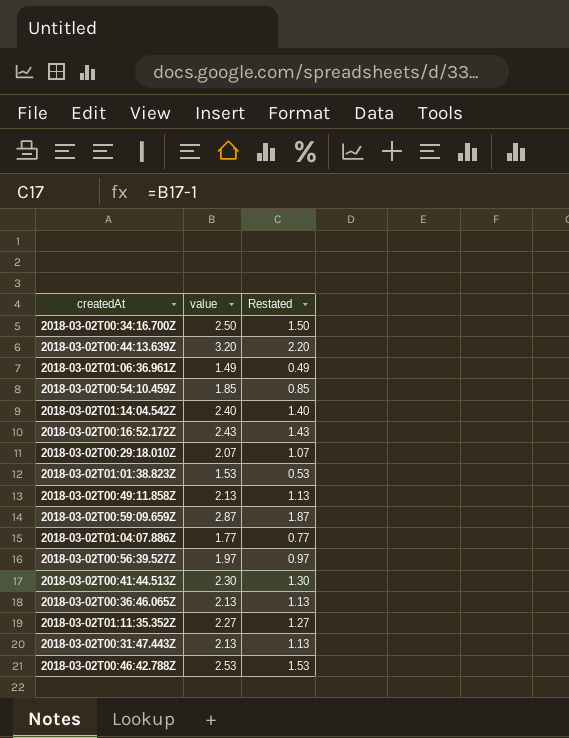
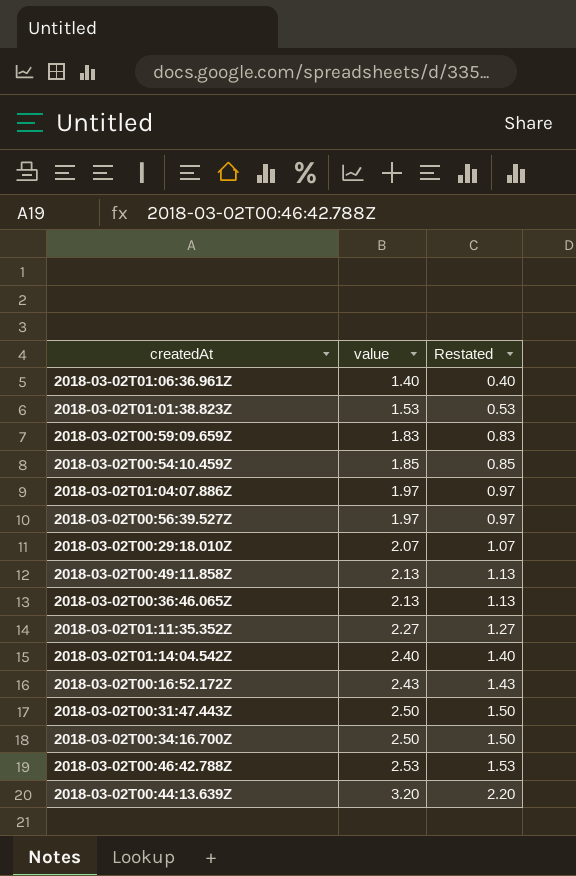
row order: none -> value ascending
row 2018-03-02T00:41:44.513Z: 2.30 | 1.30 -> none
2018-03-02T01:06:36.961Z | value: 1.49 -> 1.40
2018-03-02T01:06:36.961Z | Restated: 0.49 -> 0.40
2018-03-02T00:59:09.659Z | value: 2.87 -> 1.83
2018-03-02T00:59:09.659Z | Restated: 1.87 -> 0.83
2018-03-02T01:04:07.886Z | value: 1.77 -> 1.97
2018-03-02T01:04:07.886Z | Restated: 0.77 -> 0.97
2018-03-02T00:31:47.443Z | value: 2.13 -> 2.50
2018-03-02T00:31:47.443Z | Restated: 1.13 -> 1.50

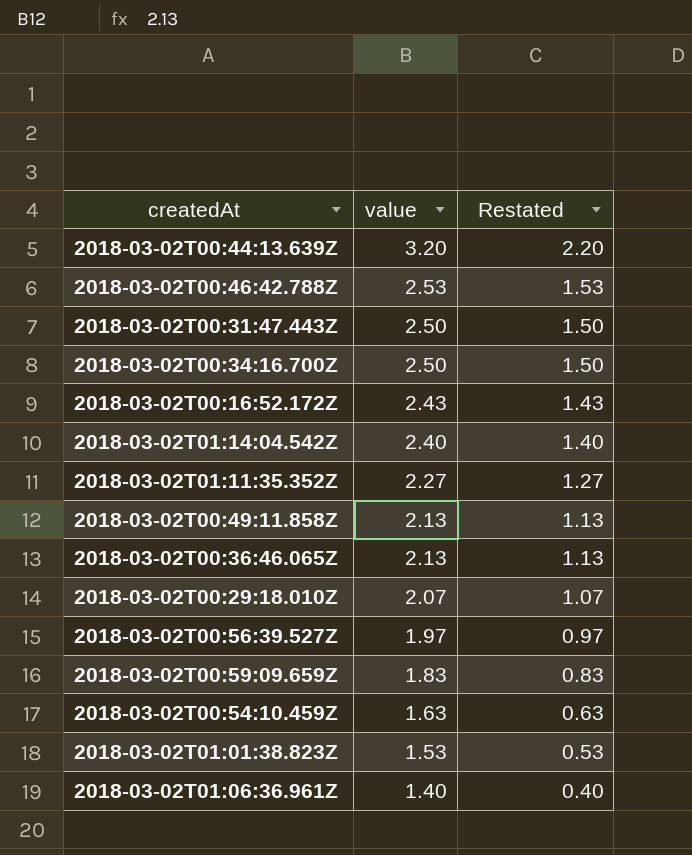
row order: value ascending -> value descending
row 2018-03-02T01:04:07.886Z: 1.97 | 0.97 -> none
2018-03-02T00:54:10.459Z | value: 1.85 -> 1.63
2018-03-02T00:54:10.459Z | Restated: 0.85 -> 0.63

